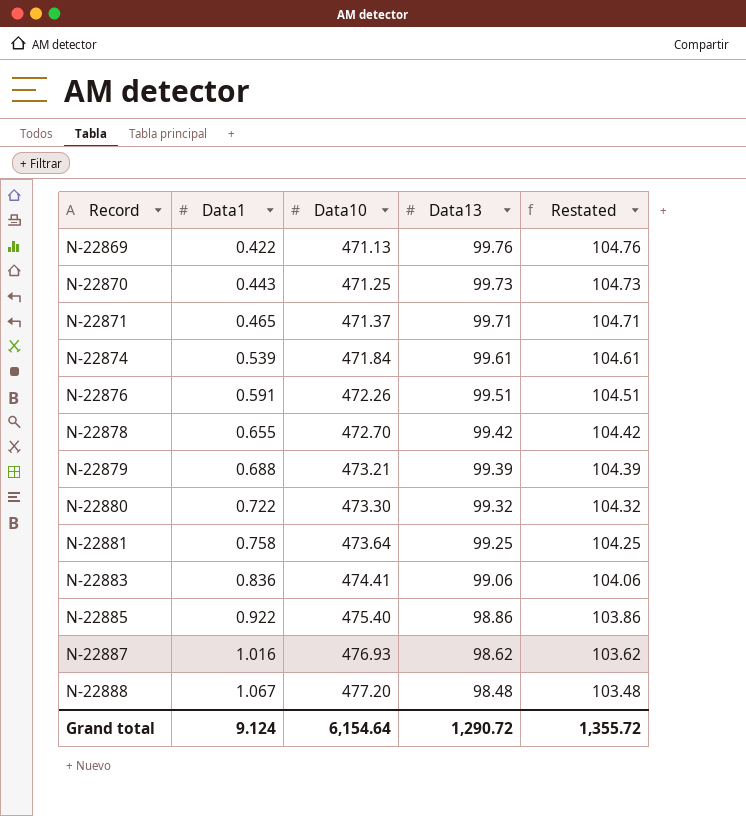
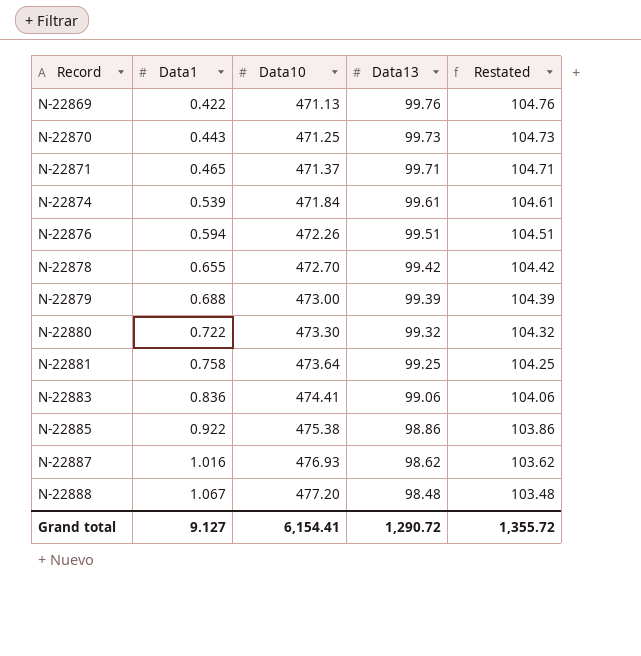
N-22876 | Data1: 0.591 -> 0.594
N-22879 | Data10: 473.21 -> 473.00
N-22885 | Data10: 475.40 -> 475.38
Grand total | Data1: 9.124 -> 9.127
Grand total | Data10: 6,154.64 -> 6,154.41

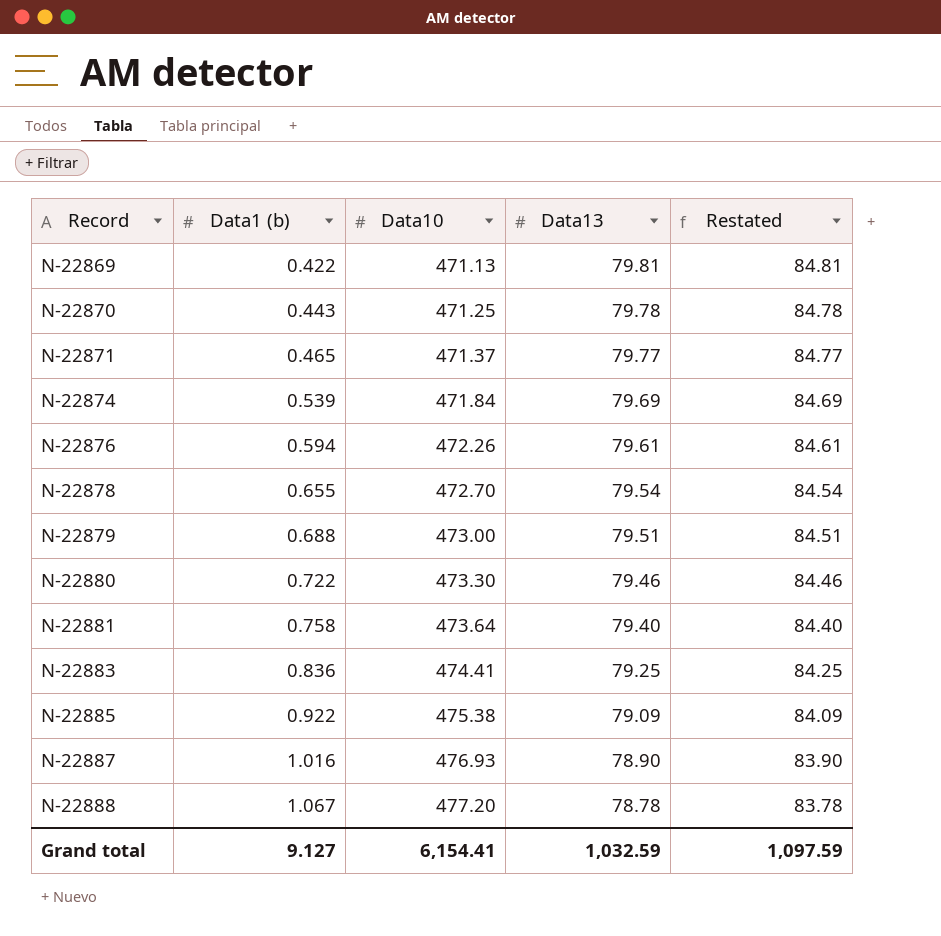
column name: Data1 -> Data1 (b)
N-22869 | Data13: 99.76 -> 79.81
N-22869 | Restated: 104.76 -> 84.81
N-22870 | Data13: 99.73 -> 79.78
N-22870 | Restated: 104.73 -> 84.78
N-22871 | Data13: 99.71 -> 79.77
N-22871 | Restated: 104.71 -> 84.77
N-22874 | Data13: 99.61 -> 79.69
N-22874 | Restated: 104.61 -> 84.69
N-22876 | Data13: 99.51 -> 79.61
N-22876 | Restated: 104.51 -> 84.61
N-22878 | Data13: 99.42 -> 79.54
N-22878 | Restated: 104.42 -> 84.54
N-22879 | Data13: 99.39 -> 79.51
N-22879 | Restated: 104.39 -> 84.51
N-22880 | Data13: 99.32 -> 79.46
N-22880 | Restated: 104.32 -> 84.46
N-22881 | Data13: 99.25 -> 79.40
N-22881 | Restated: 104.25 -> 84.40
N-22883 | Data13: 99.06 -> 79.25
N-22883 | Restated: 104.06 -> 84.25
N-22885 | Data13: 98.86 -> 79.09
N-22885 | Restated: 103.86 -> 84.09
N-22887 | Data13: 98.62 -> 78.90
N-22887 | Restated: 103.62 -> 83.90
N-22888 | Data13: 98.48 -> 78.78
N-22888 | Restated: 103.48 -> 83.78
Grand total | Data13: 1,290.72 -> 1,032.59
Grand total | Restated: 1,355.72 -> 1,097.59

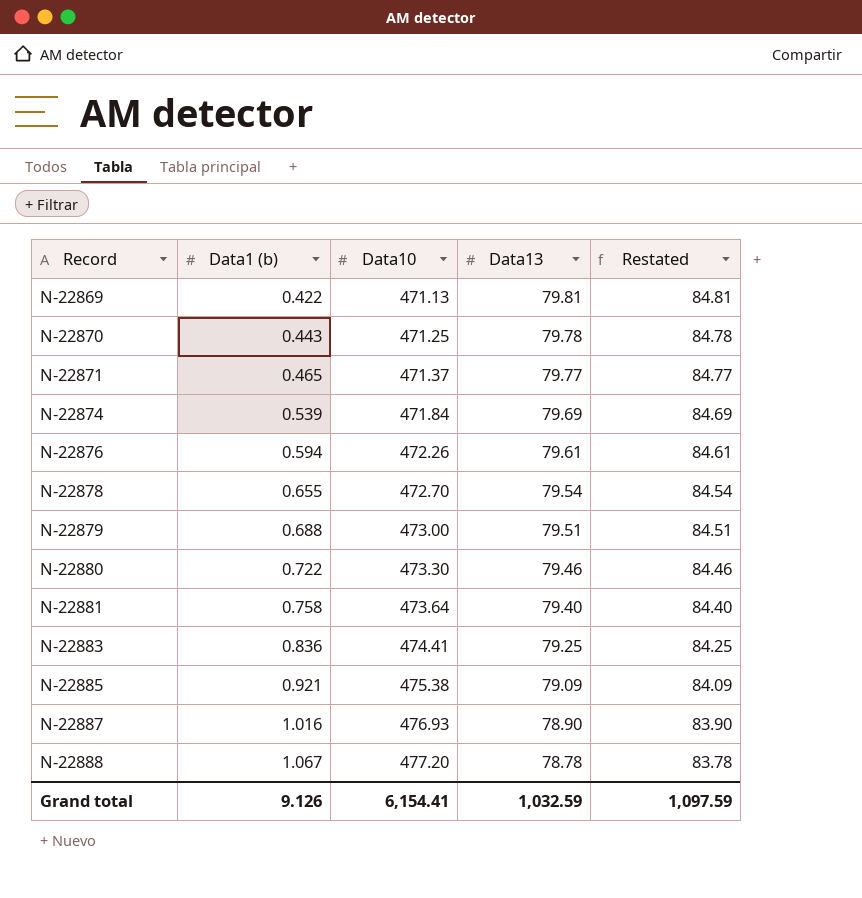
N-22885 | Data1 (b): 0.922 -> 0.921
Grand total | Data1 (b): 9.127 -> 9.126

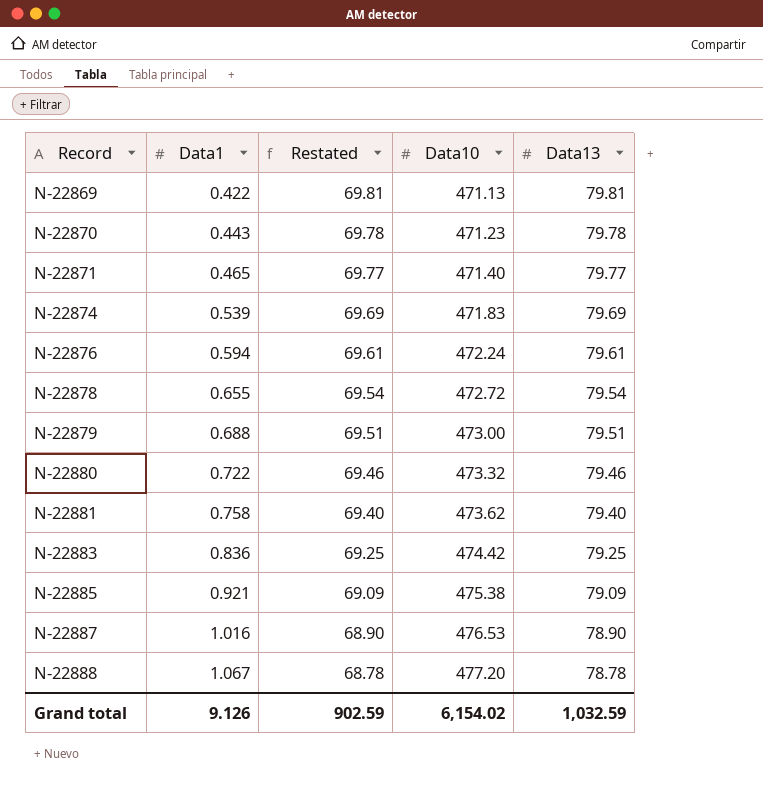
column name: Data1 (b) -> Data1
column Restated | formula: [Data13] + 5 -> [Data13] - 10
column Restated | position: 5 -> 3
N-22870 | Data10: 471.25 -> 471.23
N-22871 | Data10: 471.37 -> 471.40
N-22874 | Data10: 471.84 -> 471.83
N-22876 | Data10: 472.26 -> 472.24
N-22878 | Data10: 472.70 -> 472.72
N-22880 | Data10: 473.30 -> 473.32
N-22881 | Data10: 473.64 -> 473.62
N-22883 | Data10: 474.41 -> 474.42
N-22887 | Data10: 476.93 -> 476.53
Grand total | Restated: 1,097.59 -> 902.59
Grand total | Data10: 6,154.41 -> 6,154.02

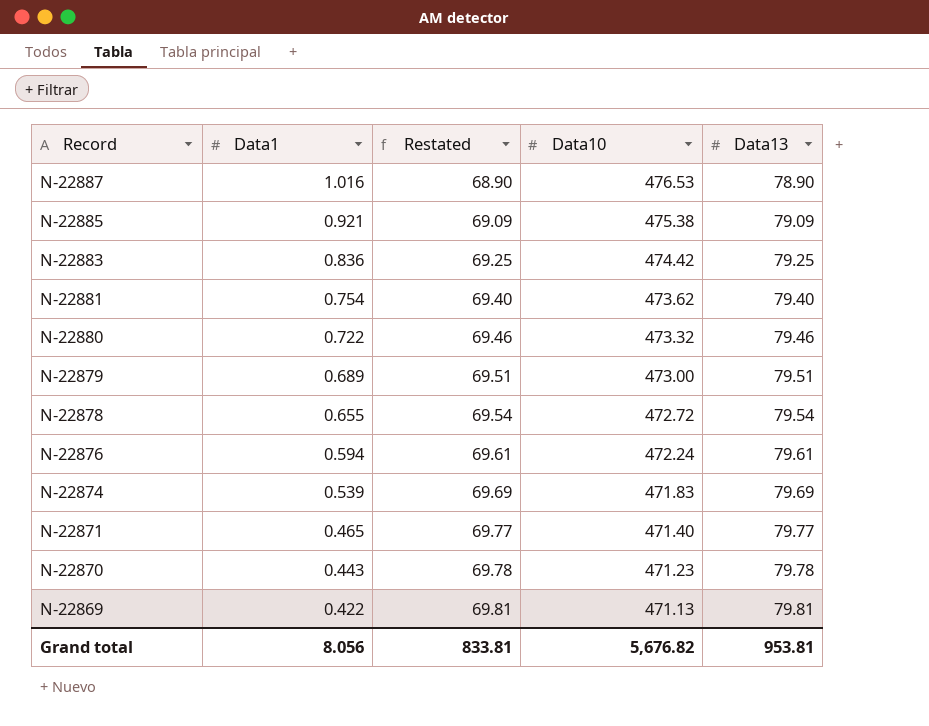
row order: Record ascending -> Record descending
row N-22888: 1.067 | 68.78 | 477.20 | 78.78 -> none
N-22881 | Data1: 0.758 -> 0.754
N-22879 | Data1: 0.688 -> 0.689
Grand total | Data1: 9.126 -> 8.056
Grand total | Restated: 902.59 -> 833.81
Grand total | Data10: 6,154.02 -> 5,676.82
Grand total | Data13: 1,032.59 -> 953.81

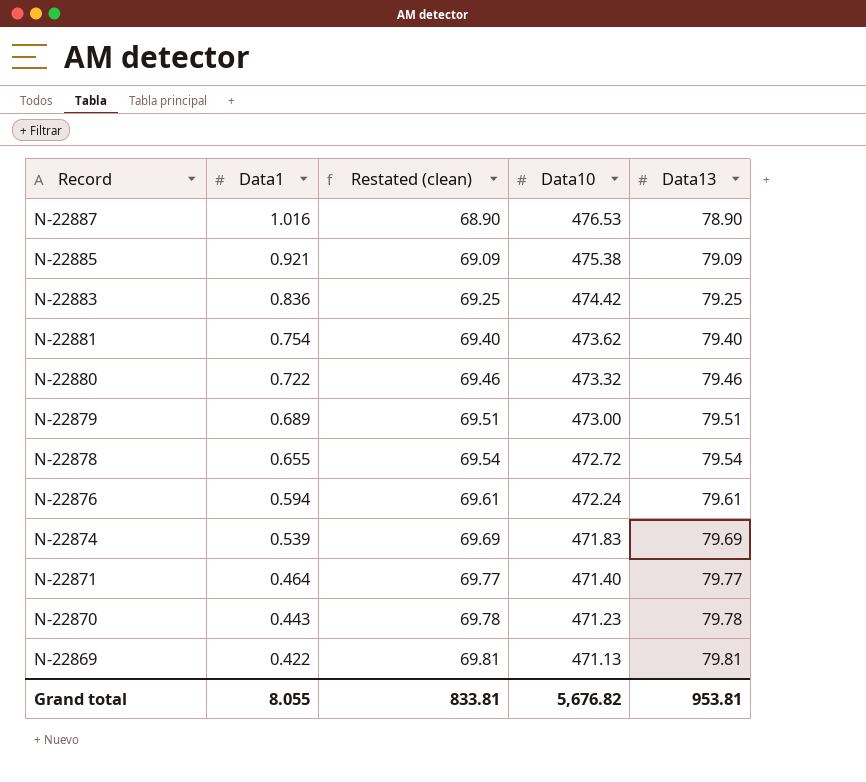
column name: Restated -> Restated (clean)
N-22871 | Data1: 0.465 -> 0.464
Grand total | Data1: 8.056 -> 8.055

